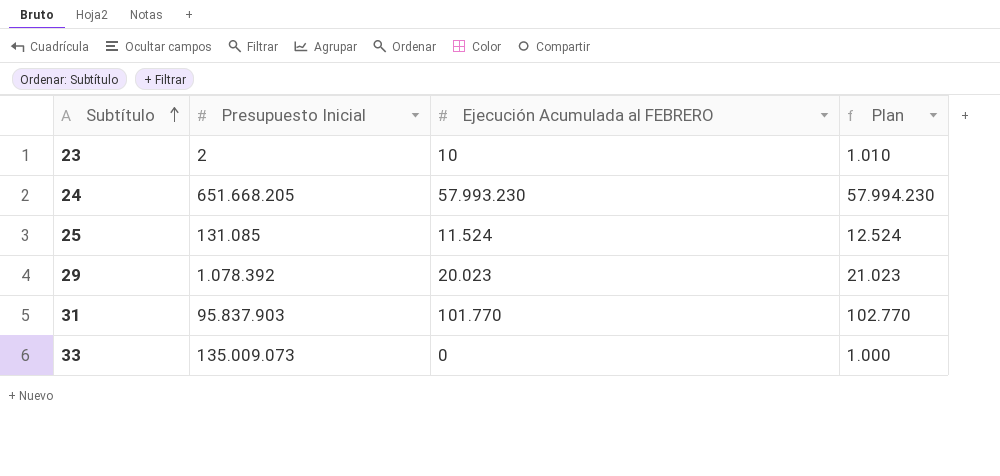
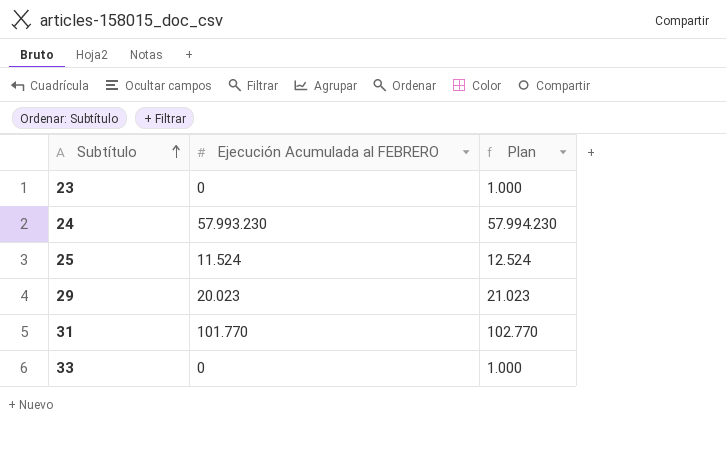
column Presupuesto Inicial | position: 2 -> none
23 | Ejecución Acumulada al FEBRERO: 10 -> 0
23 | Plan: 1.010 -> 1.000

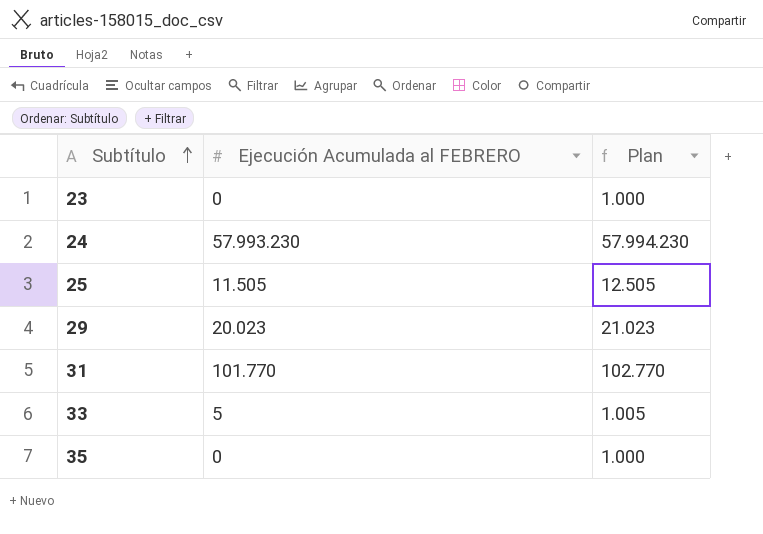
25 | Ejecución Acumulada al FEBRERO: 11.524 -> 11.505
25 | Plan: 12.524 -> 12.505
33 | Ejecución Acumulada al FEBRERO: 0 -> 5
33 | Plan: 1.000 -> 1.005
row 35: none -> 0 | 1.000

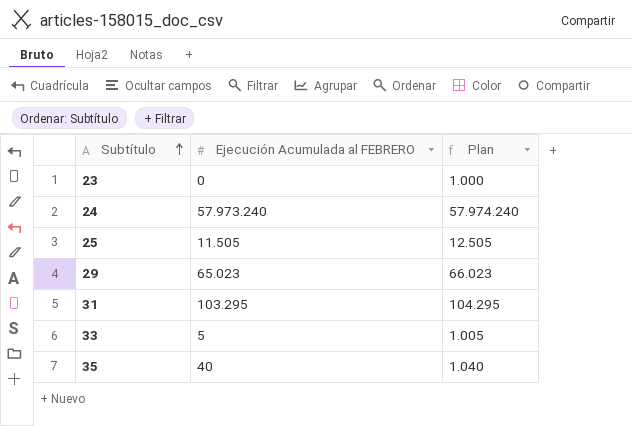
24 | Ejecución Acumulada al FEBRERO: 57.993.230 -> 57.973.240
24 | Plan: 57.994.230 -> 57.974.240
29 | Ejecución Acumulada al FEBRERO: 20.023 -> 65.023
29 | Plan: 21.023 -> 66.023
31 | Ejecución Acumulada al FEBRERO: 101.770 -> 103.295
31 | Plan: 102.770 -> 104.295
35 | Ejecución Acumulada al FEBRERO: 0 -> 40
35 | Plan: 1.000 -> 1.040

